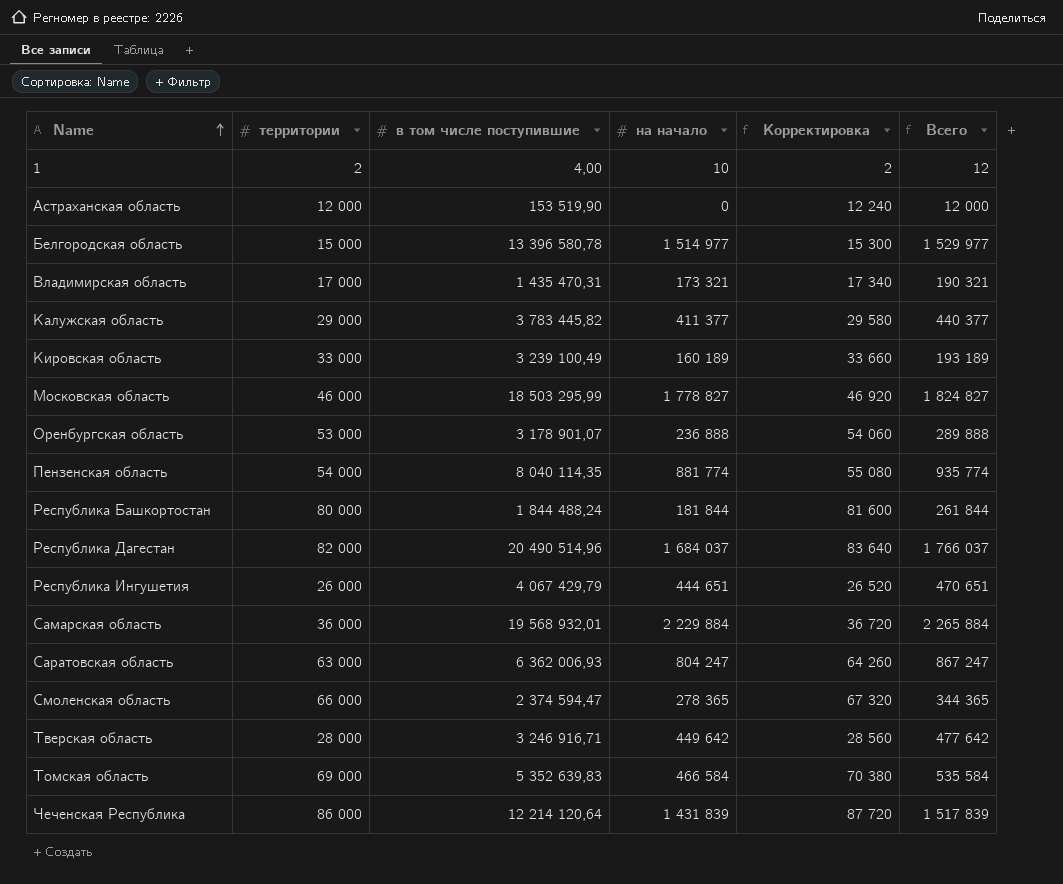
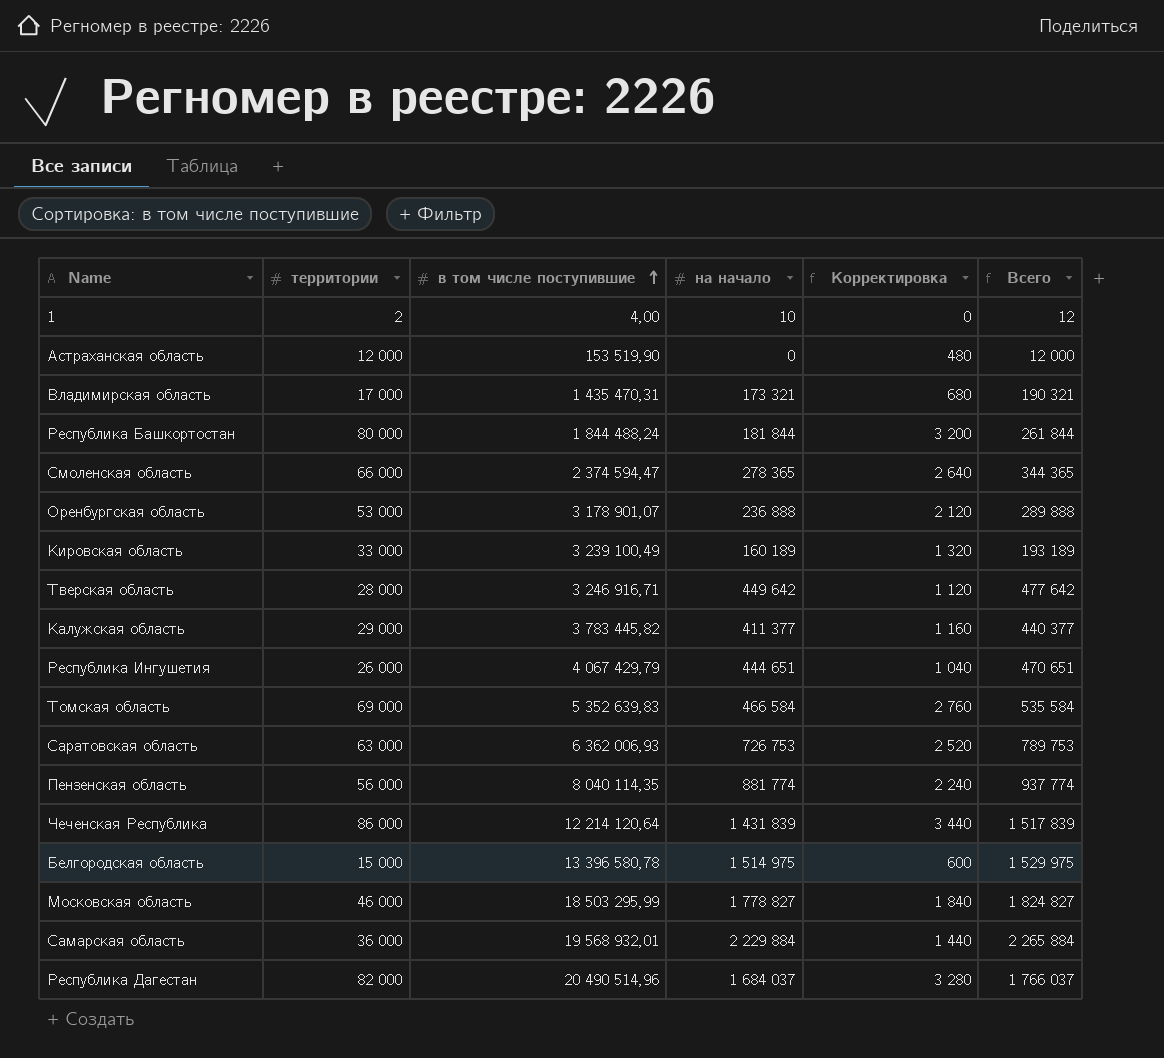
row order: Name ascending -> в том числе поступившие ascending
column Корректировка | formula: [территории] * 1,02 -> [территории] * 0,04
Саратовская область | на начало: 804 247 -> 726 753
Саратовская область | Всего: 867 247 -> 789 753
Пензенская область | территории: 54 000 -> 56 000
Пензенская область | Всего: 935 774 -> 937 774
Белгородская область | на начало: 1 514 977 -> 1 514 975
Белгородская область | Всего: 1 529 977 -> 1 529 975

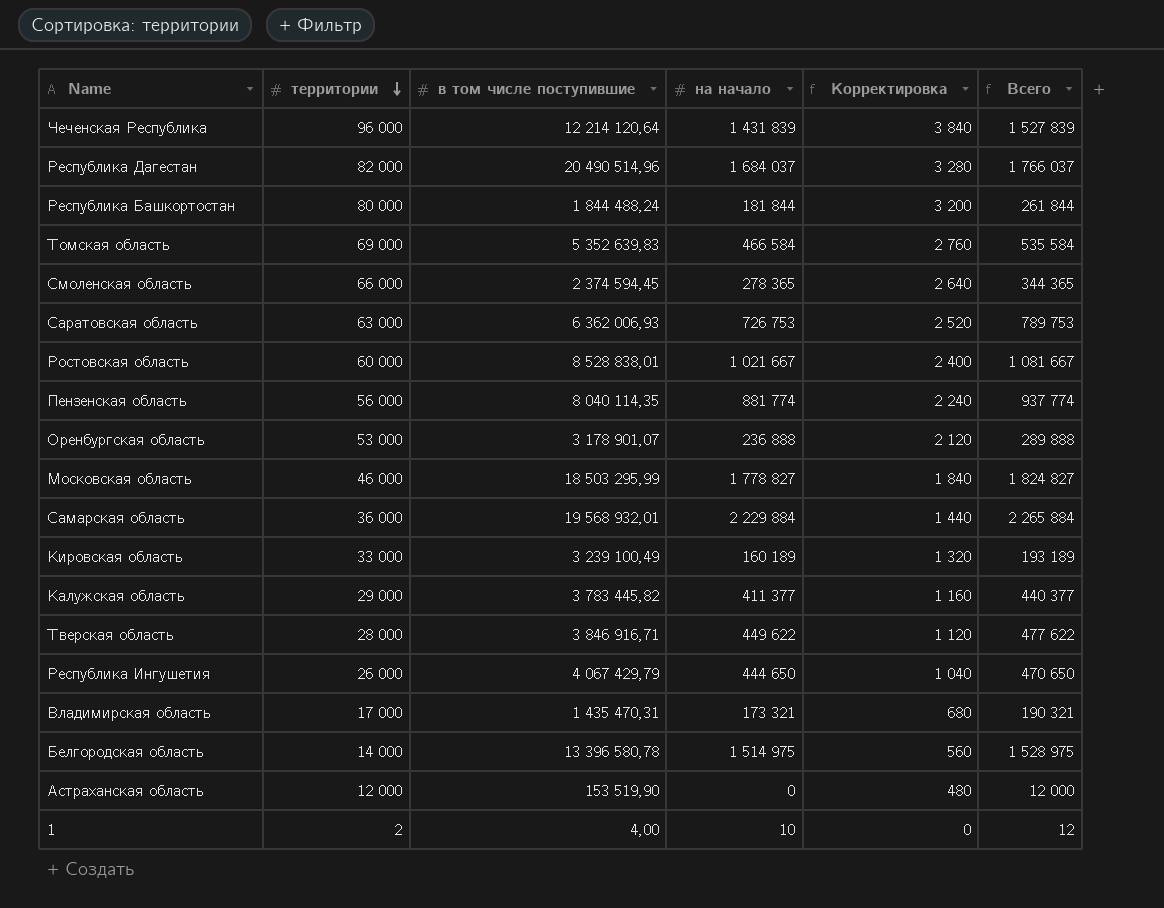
row order: в том числе поступившие ascending -> территории descending
Чеченская Республика | территории: 86 000 -> 96 000
Чеченская Республика | Корректировка: 3 440 -> 3 840
Чеченская Республика | Всего: 1 517 839 -> 1 527 839
Смоленская область | в том числе поступившие: 2 374 594,47 -> 2 374 594,45
row Ростовская область: none -> 60 000 | 8 528 838,01 | 1 021 667 | 2 400 | 1 081 667
Тверская область | в том числе поступившие: 3 246 916,71 -> 3 846 916,71
Тверская область | на начало: 449 642 -> 449 622
Тверская область | Всего: 477 642 -> 477 622
Республика Ингушетия | на начало: 444 651 -> 444 650
Республика Ингушетия | Всего: 470 651 -> 470 650
Белгородская область | территории: 15 000 -> 14 000
Белгородская область | Корректировка: 600 -> 560
Белгородская область | Всего: 1 529 975 -> 1 528 975

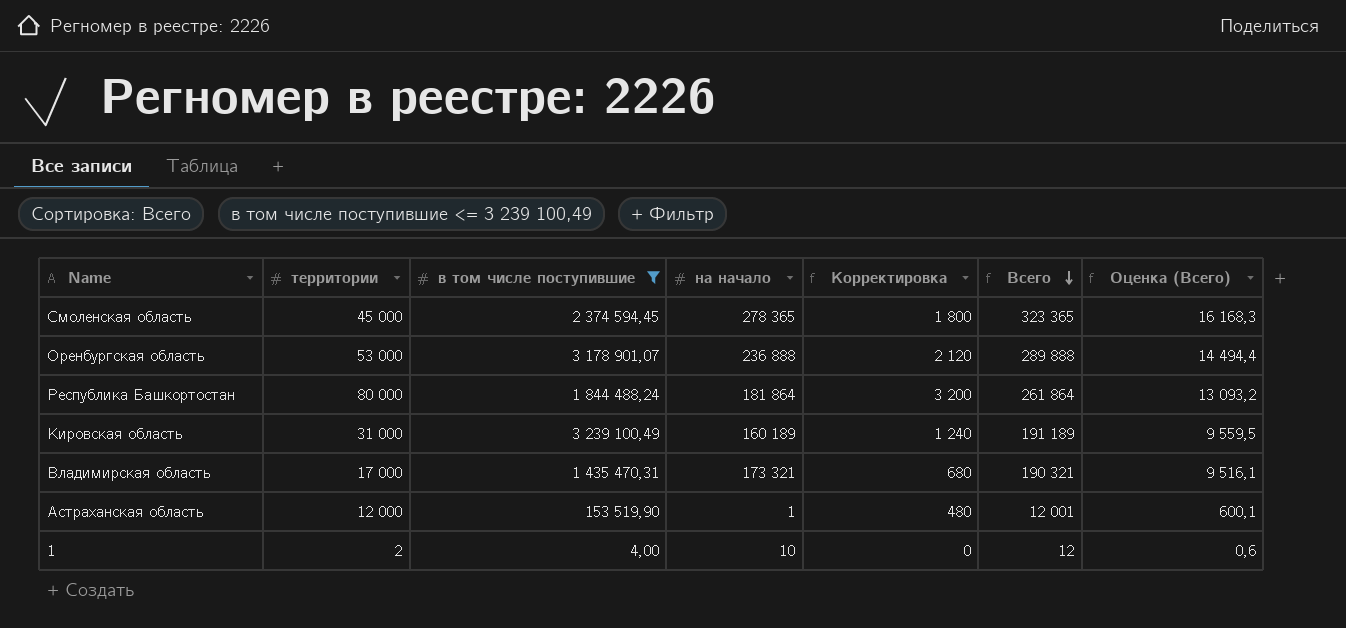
filter: none -> в том числе поступившие <= 3 239 100,49
row order: территории descending -> Всего descending
column Оценка (Всего) | formula: none -> [Всего] * 0,05
Смоленская область | территории: 66 000 -> 45 000
Смоленская область | Корректировка: 2 640 -> 1 800
Смоленская область | Всего: 344 365 -> 323 365
Республика Башкортостан | на начало: 181 844 -> 181 864
Республика Башкортостан | Всего: 261 844 -> 261 864
Кировская область | территории: 33 000 -> 31 000
Кировская область | Корректировка: 1 320 -> 1 240
Кировская область | Всего: 193 189 -> 191 189
Астраханская область | на начало: 0 -> 1
Астраханская область | Всего: 12 000 -> 12 001

